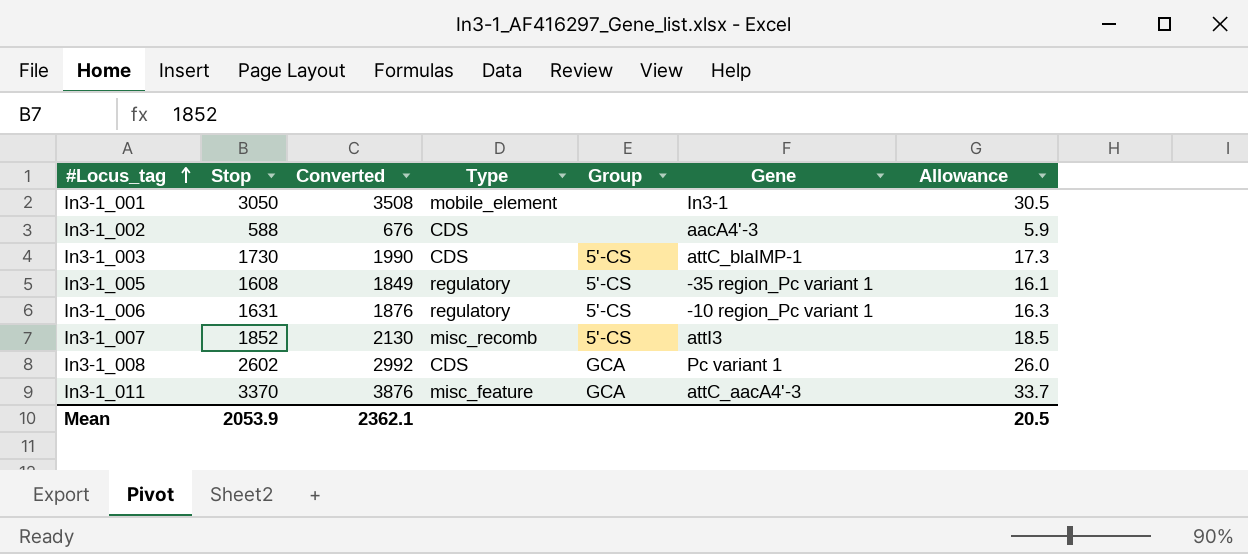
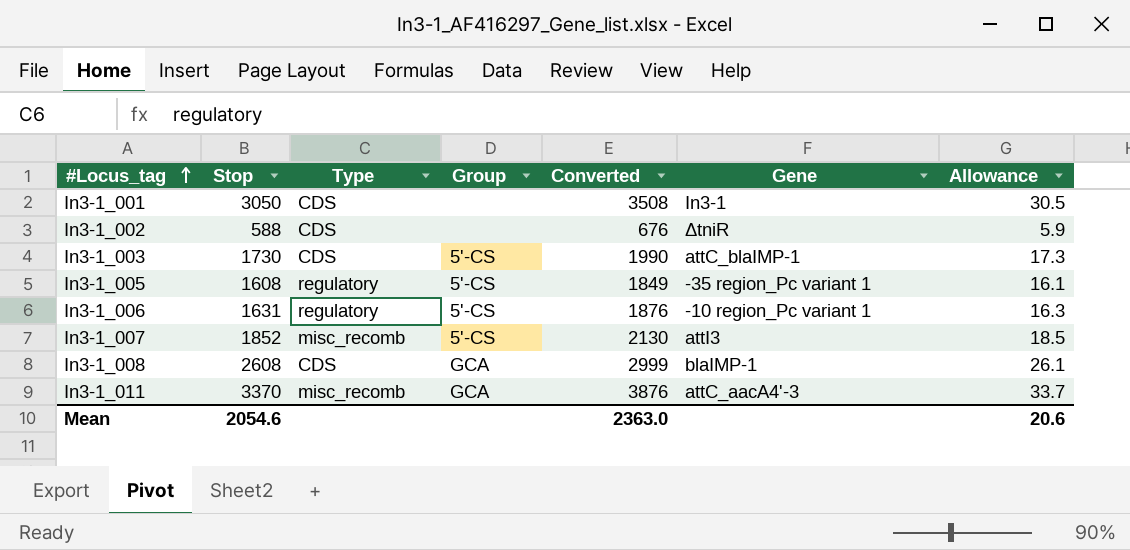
column Converted | position: 3 -> 5
In3-1_001 | Type: mobile_element -> CDS
In3-1_002 | Gene: aacA4'-3 -> ΔtniR
In3-1_008 | Stop: 2602 -> 2608
In3-1_008 | Converted: 2992 -> 2999
In3-1_008 | Gene: Pc variant 1 -> blaIMP-1
In3-1_008 | Allowance: 26.0 -> 26.1
In3-1_011 | Type: misc_feature -> misc_recomb
Mean | Stop: 2053.9 -> 2054.6
Mean | Converted: 2362.1 -> 2363.0
Mean | Allowance: 20.5 -> 20.6

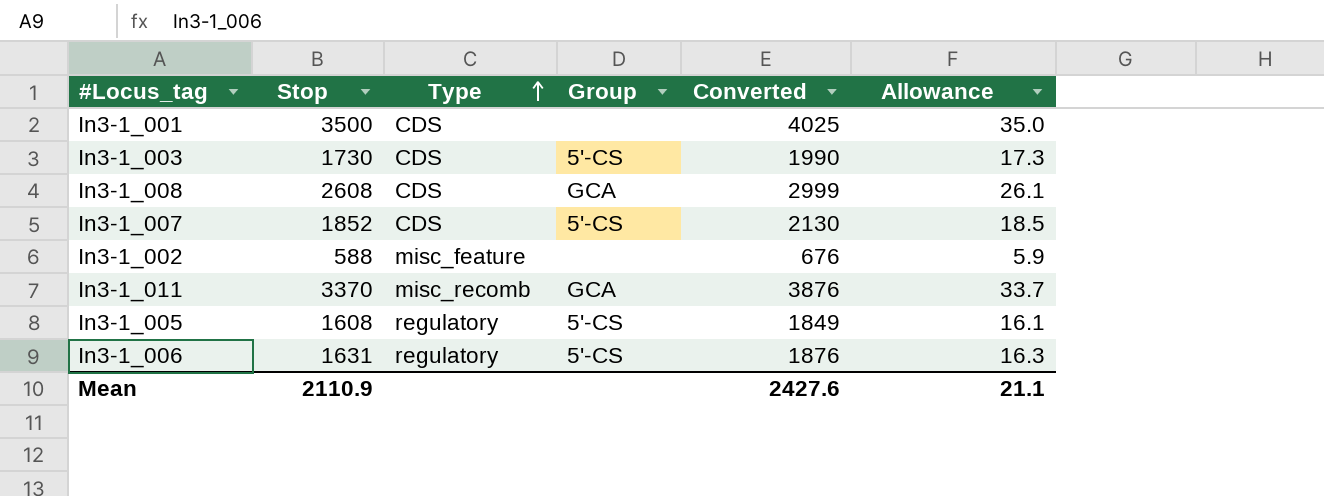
row order: #Locus_tag ascending -> Type ascending
column Gene | position: 6 -> none
In3-1_001 | Stop: 3050 -> 3500
In3-1_001 | Converted: 3508 -> 4025
In3-1_001 | Allowance: 30.5 -> 35.0
In3-1_007 | Type: misc_recomb -> CDS
In3-1_002 | Type: CDS -> misc_feature
Mean | Stop: 2054.6 -> 2110.9
Mean | Converted: 2363.0 -> 2427.6
Mean | Allowance: 20.6 -> 21.1

